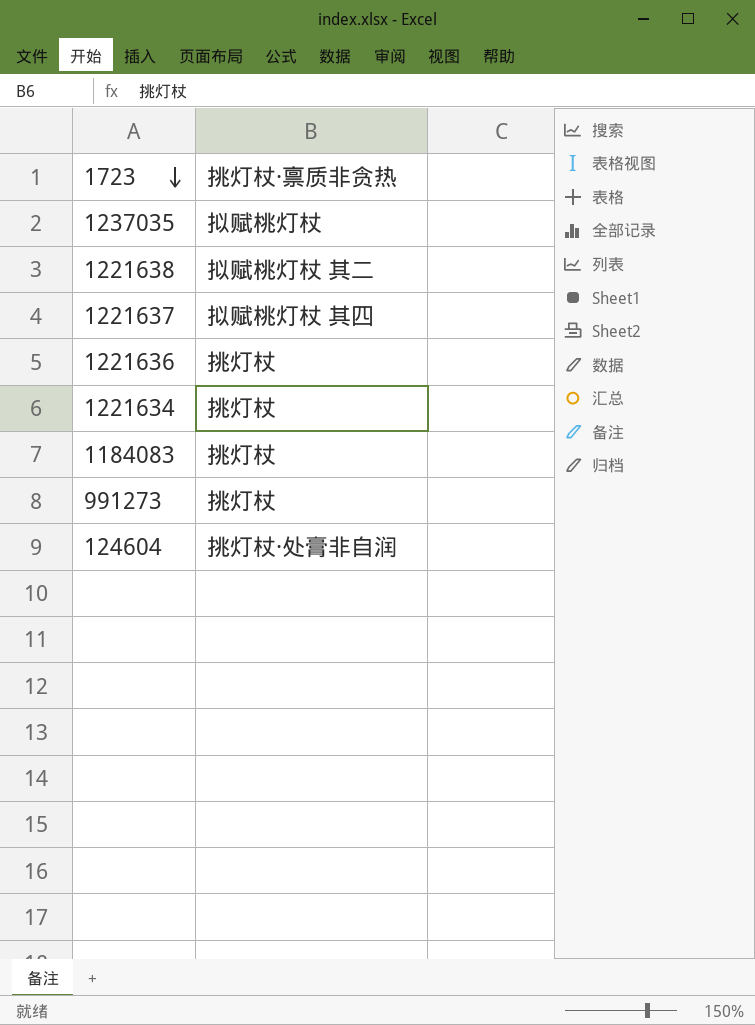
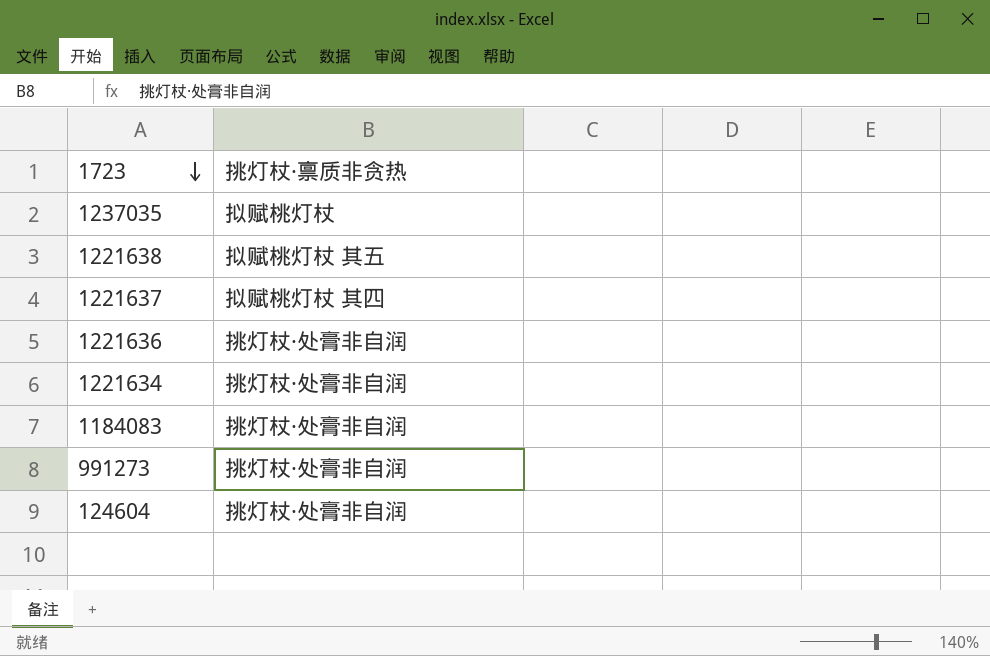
1221638 | 挑灯杖·禀质非贪热: 拟赋桃灯杖 其二 -> 拟赋桃灯杖 其五
1221636 | 挑灯杖·禀质非贪热: 挑灯杖 -> 挑灯杖·处膏非自润
1221634 | 挑灯杖·禀质非贪热: 挑灯杖 -> 挑灯杖·处膏非自润
1184083 | 挑灯杖·禀质非贪热: 挑灯杖 -> 挑灯杖·处膏非自润
991273 | 挑灯杖·禀质非贪热: 挑灯杖 -> 挑灯杖·处膏非自润

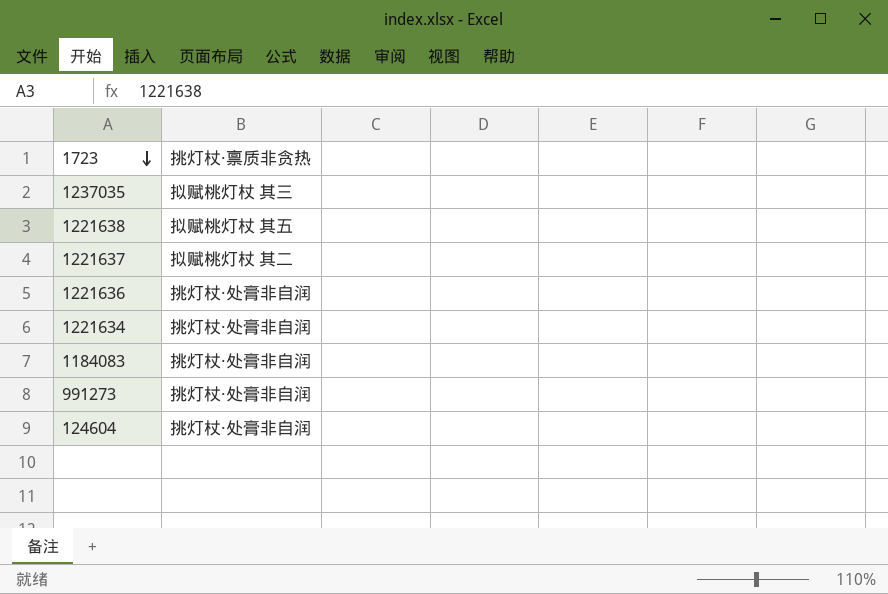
1237035 | 挑灯杖·禀质非贪热: 拟赋桃灯杖 -> 拟赋桃灯杖 其三
1221637 | 挑灯杖·禀质非贪热: 拟赋桃灯杖 其四 -> 拟赋桃灯杖 其二

